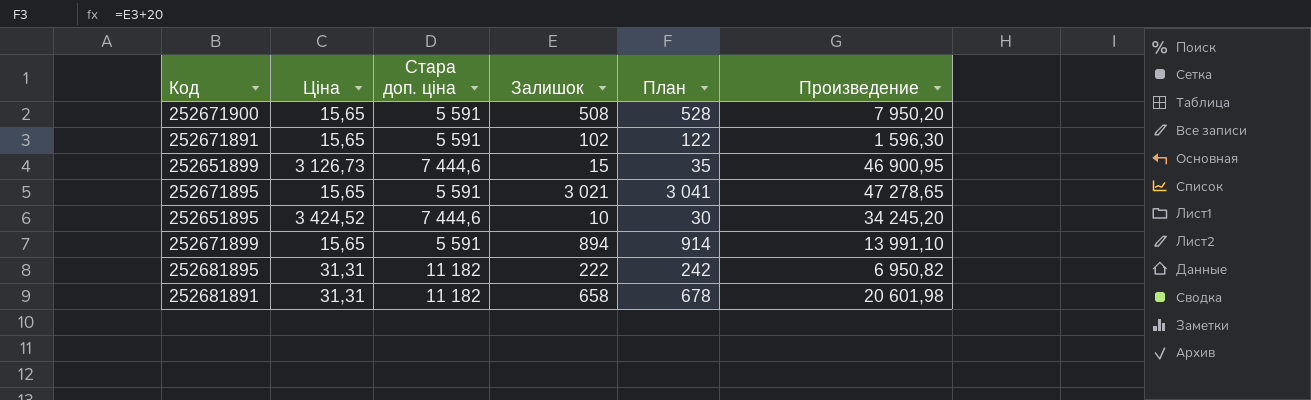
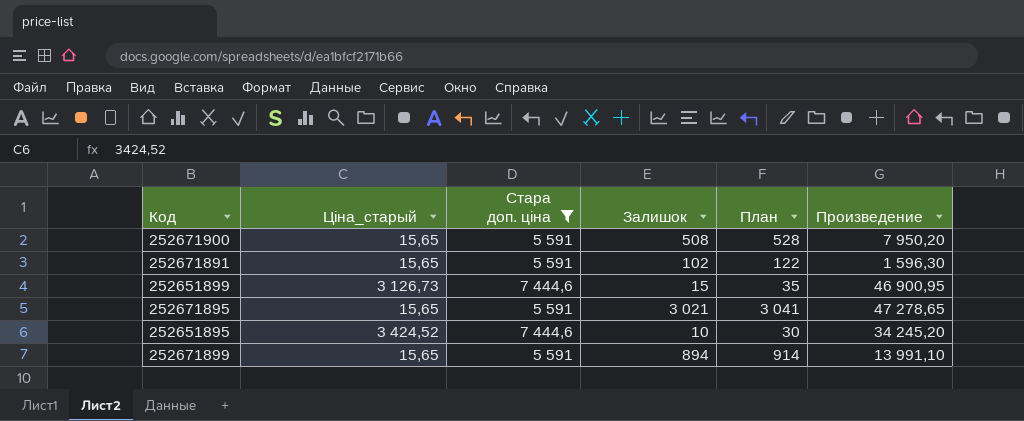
filter: none -> Стара доп. ціна != 11 182
column name: Ціна -> Ціна_старый

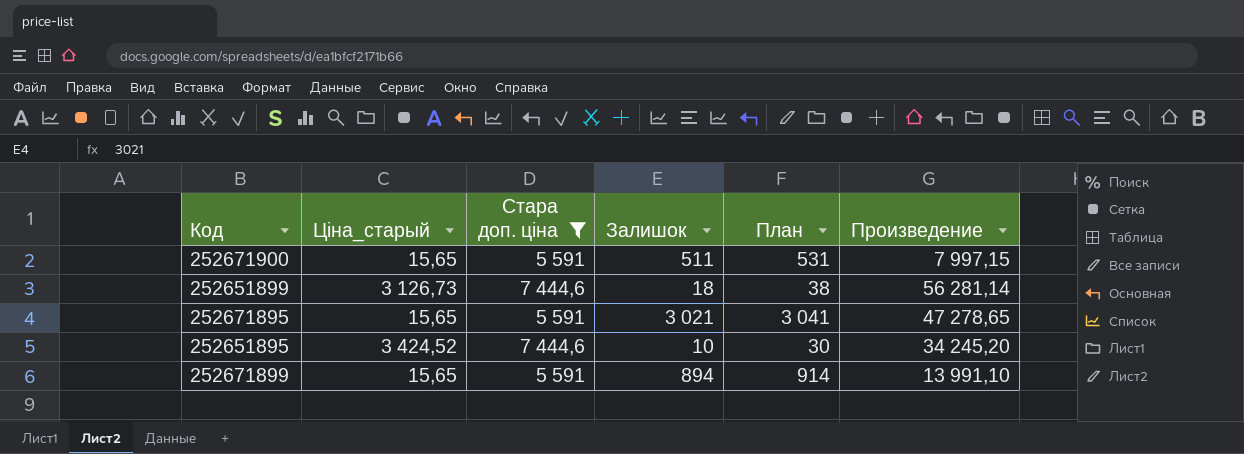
row 252671891: 15,65 | 5 591 | 102 | 122 | 1 596,30 -> none
252671900 | Залишок: 508 -> 511
252671900 | План: 528 -> 531
252671900 | Произведение: 7 950,20 -> 7 997,15
252651899 | Залишок: 15 -> 18
252651899 | План: 35 -> 38
252651899 | Произведение: 46 900,95 -> 56 281,14

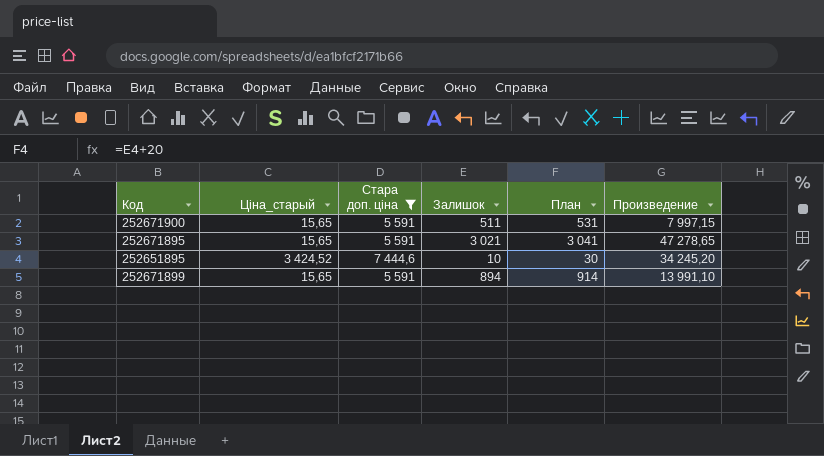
row 252651899: 3 126,73 | 7 444,6 | 18 | 38 | 56 281,14 -> none

